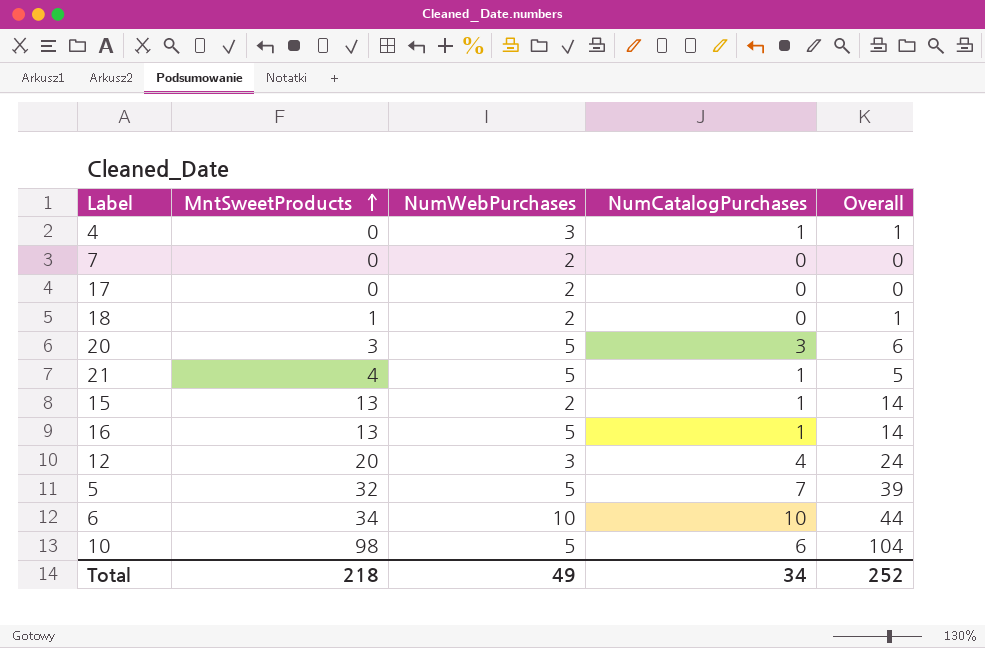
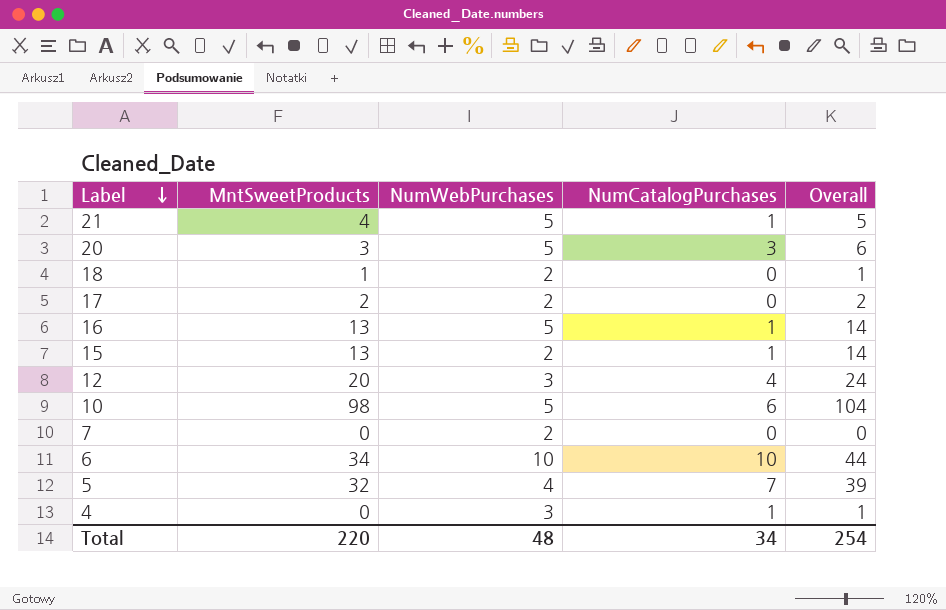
row order: MntSweetProducts ascending -> Label descending
17 | MntSweetProducts: 0 -> 2
17 | Overall: 0 -> 2
5 | NumWebPurchases: 5 -> 4
Total | MntSweetProducts: 218 -> 220
Total | NumWebPurchases: 49 -> 48
Total | Overall: 252 -> 254

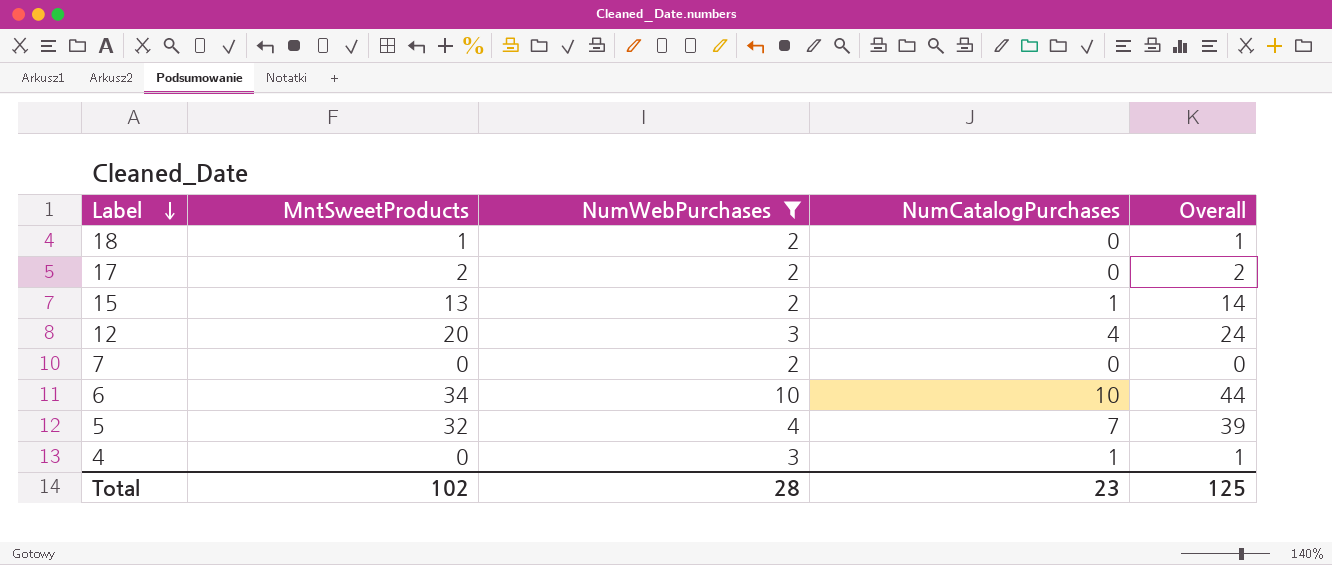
filter: none -> NumWebPurchases != 5
Total | MntSweetProducts: 220 -> 102
Total | NumWebPurchases: 48 -> 28
Total | NumCatalogPurchases: 34 -> 23
Total | Overall: 254 -> 125

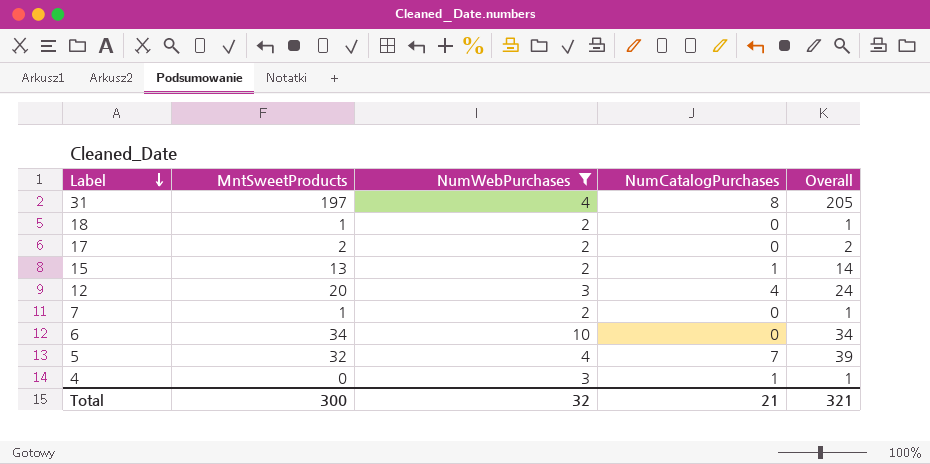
row 31: none -> 197 | 4 | 8 | 205
7 | MntSweetProducts: 0 -> 1
7 | Overall: 0 -> 1
6 | NumCatalogPurchases: 10 -> 0
6 | Overall: 44 -> 34
Total | MntSweetProducts: 102 -> 300
Total | NumWebPurchases: 28 -> 32
Total | NumCatalogPurchases: 23 -> 21
Total | Overall: 125 -> 321

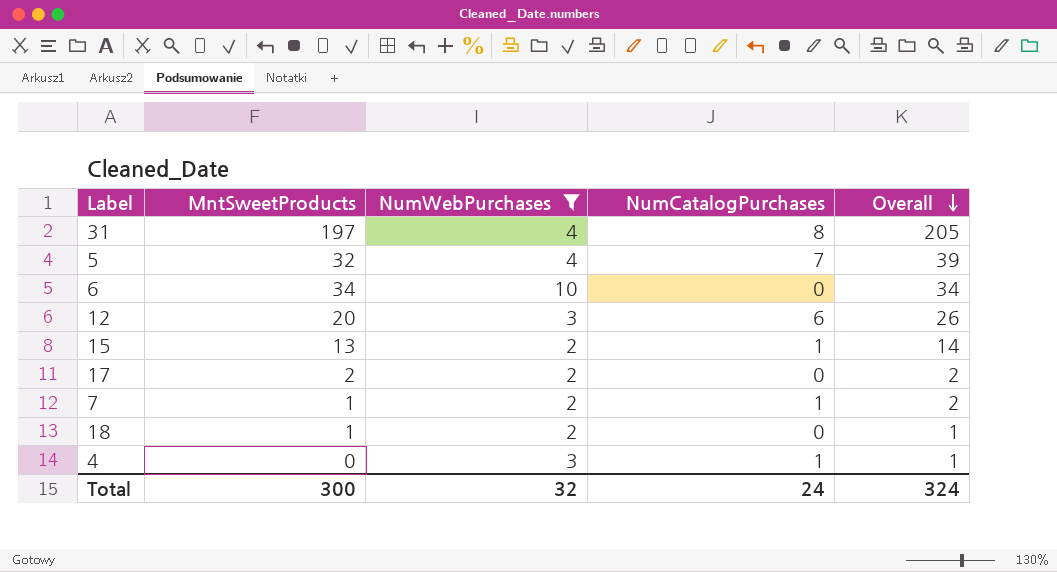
row order: Label descending -> Overall descending
12 | NumCatalogPurchases: 4 -> 6
12 | Overall: 24 -> 26
7 | NumCatalogPurchases: 0 -> 1
7 | Overall: 1 -> 2
Total | NumCatalogPurchases: 21 -> 24
Total | Overall: 321 -> 324

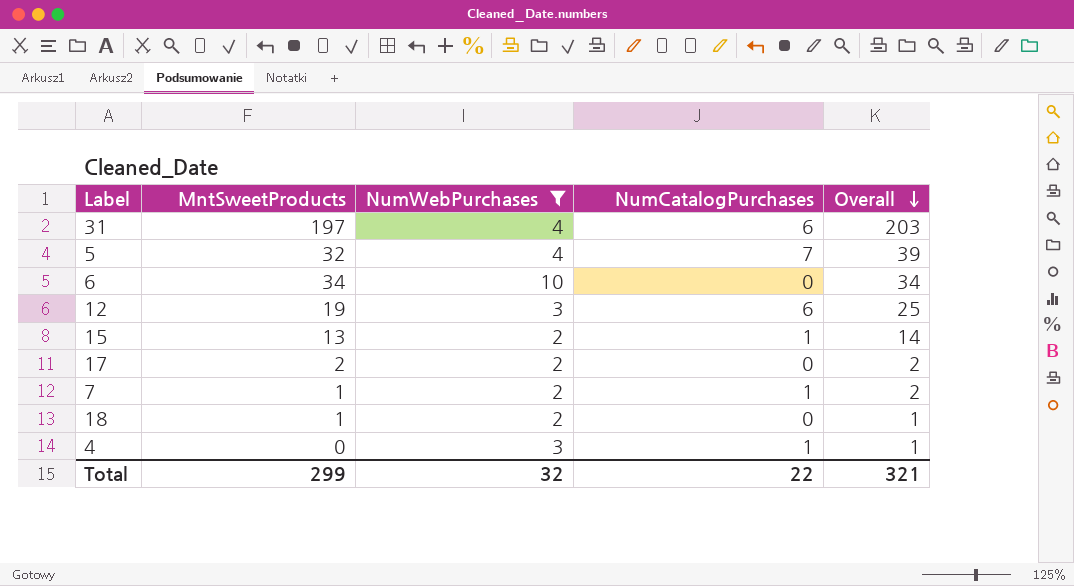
31 | NumCatalogPurchases: 8 -> 6
31 | Overall: 205 -> 203
12 | MntSweetProducts: 20 -> 19
12 | Overall: 26 -> 25
Total | MntSweetProducts: 300 -> 299
Total | NumCatalogPurchases: 24 -> 22
Total | Overall: 324 -> 321

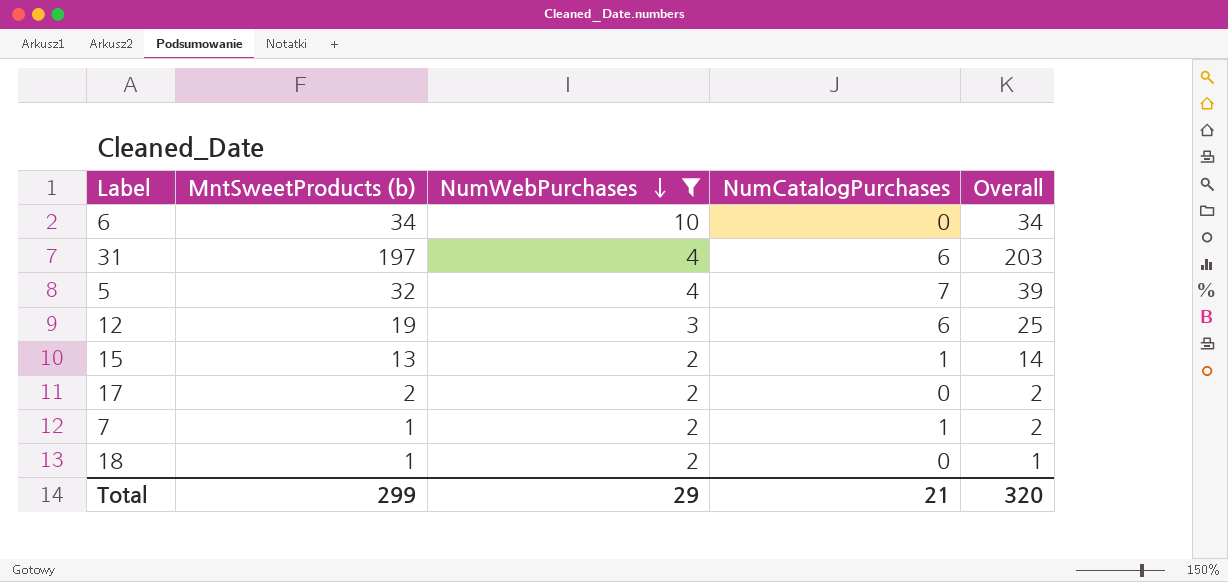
row order: Overall descending -> NumWebPurchases descending
column name: MntSweetProducts -> MntSweetProducts (b)
row 4: 0 | 3 | 1 | 1 -> none
Total | NumWebPurchases: 32 -> 29
Total | NumCatalogPurchases: 22 -> 21
Total | Overall: 321 -> 320

